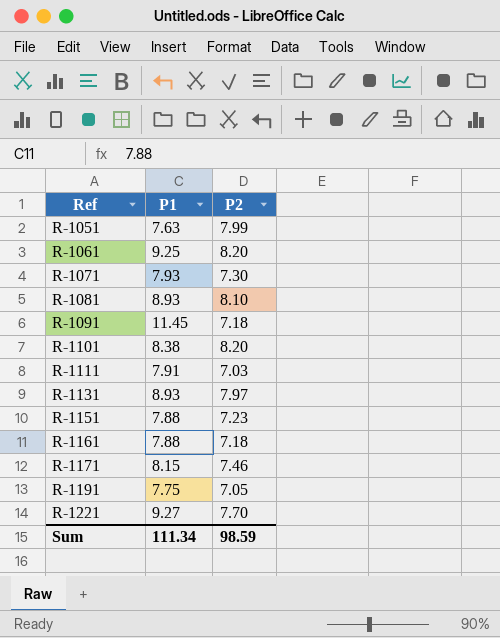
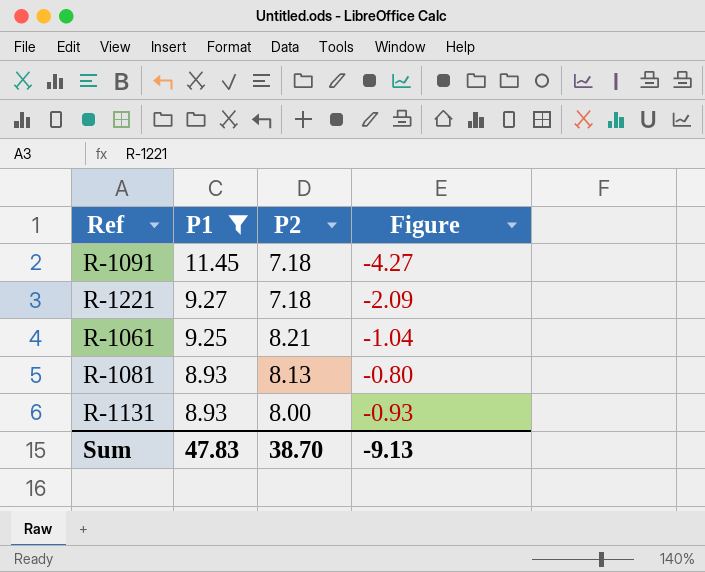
filter: none -> P1 >= 8.93
row order: Ref ascending -> P1 descending
column Figure | formula: none -> [P2] - [P1]
R-1221 | P2: 7.70 -> 7.18
R-1061 | P2: 8.20 -> 8.21
R-1081 | P2: 8.10 -> 8.13
R-1131 | P2: 7.97 -> 8.00
Sum | P1: 111.34 -> 47.83
Sum | P2: 98.59 -> 38.70

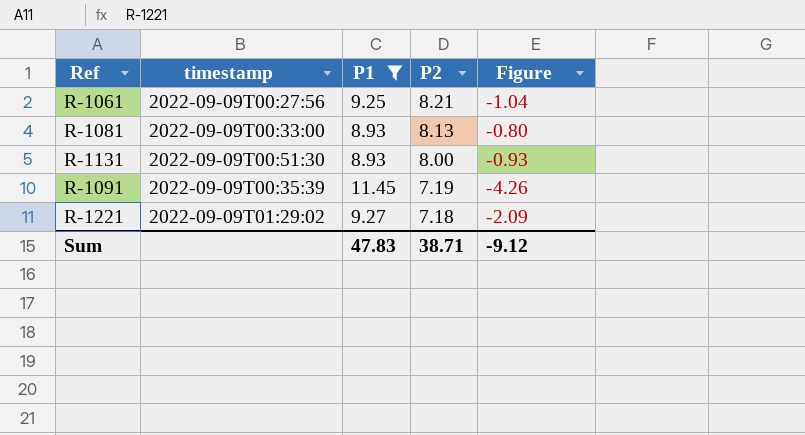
row order: P1 descending -> P2 descending
column timestamp | position: none -> 2
R-1091 | P2: 7.18 -> 7.19
R-1091 | Figure: -4.27 -> -4.26
Sum | P2: 38.70 -> 38.71
Sum | Figure: -9.13 -> -9.12

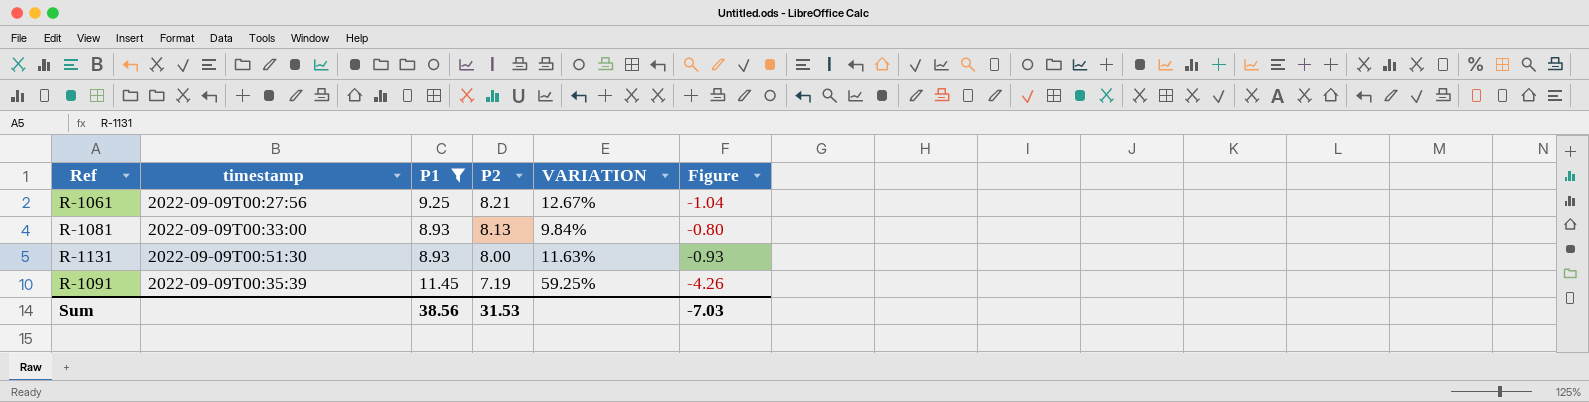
column VARIATION | formula: none -> ([P1] - [P2]) / [P2]
row R-1221: 2022-09-09T01:29:02 | 9.27 | 7.18 | -2.09 -> none
Sum | P1: 47.83 -> 38.56
Sum | P2: 38.71 -> 31.53
Sum | Figure: -9.12 -> -7.03

